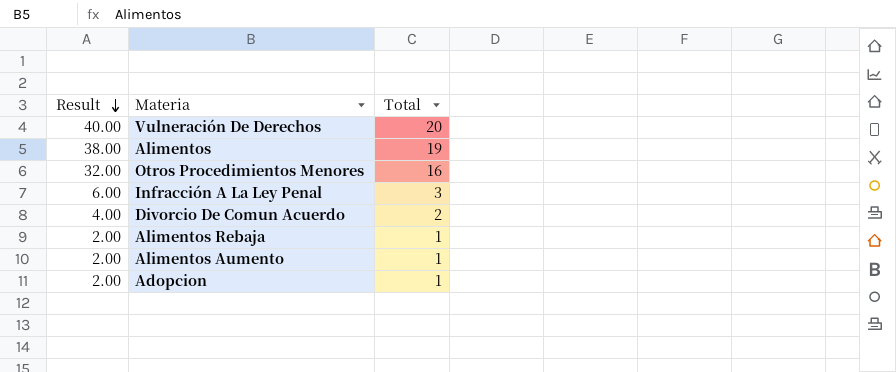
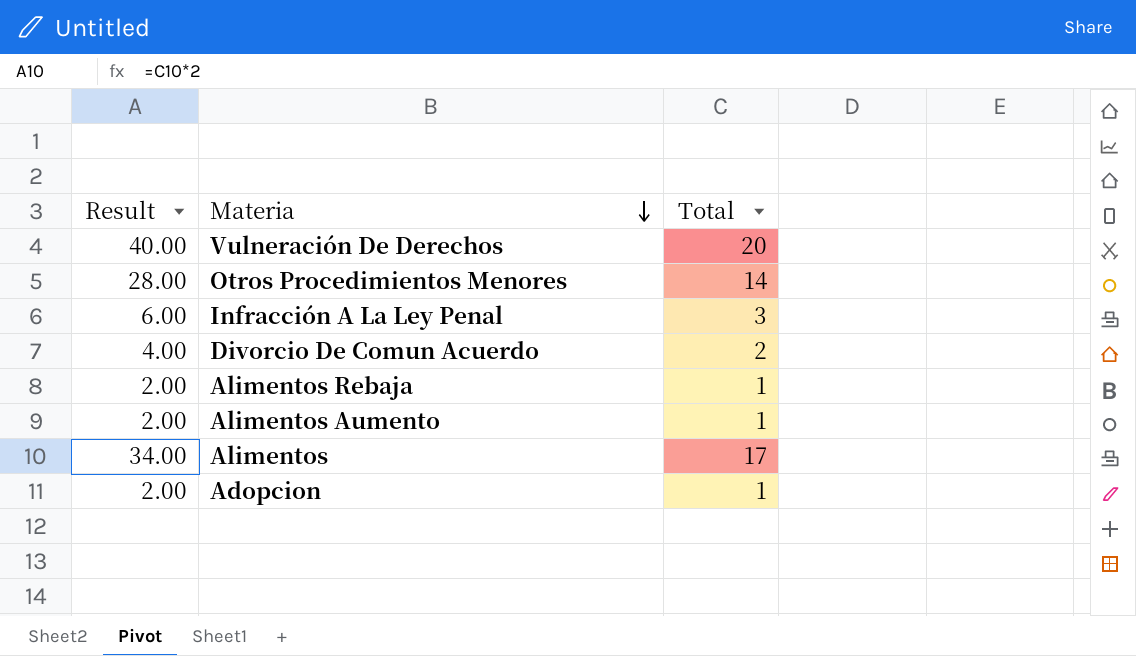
row order: Result descending -> Materia descending
Otros Procedimientos Menores | Result: 32.00 -> 28.00
Otros Procedimientos Menores | Total: 16 -> 14
Alimentos | Result: 38.00 -> 34.00
Alimentos | Total: 19 -> 17

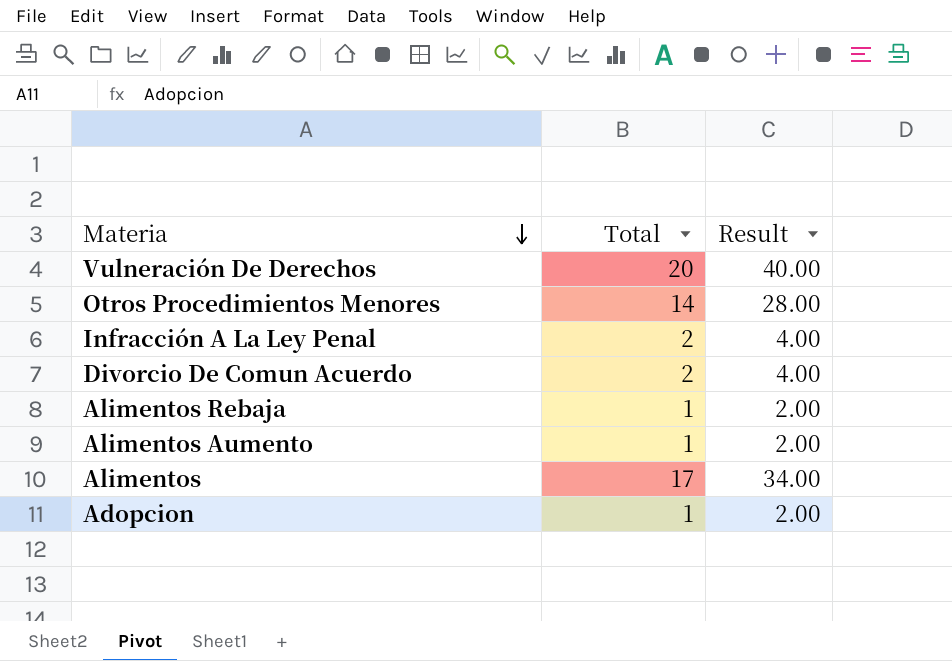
column Result | position: 1 -> 3
Infracción A La Ley Penal | Total: 3 -> 2
Infracción A La Ley Penal | Result: 6.00 -> 4.00

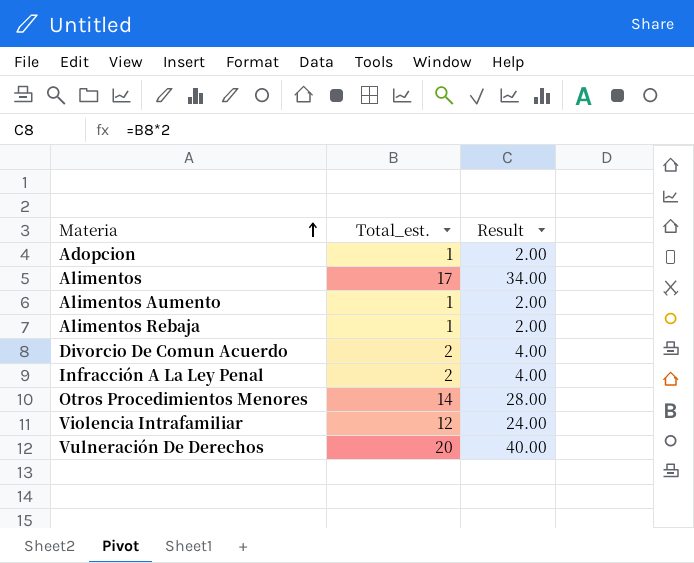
row order: Materia descending -> Materia ascending
column name: Total -> Total_est.
row Violencia Intrafamiliar: none -> 12 | 24.00

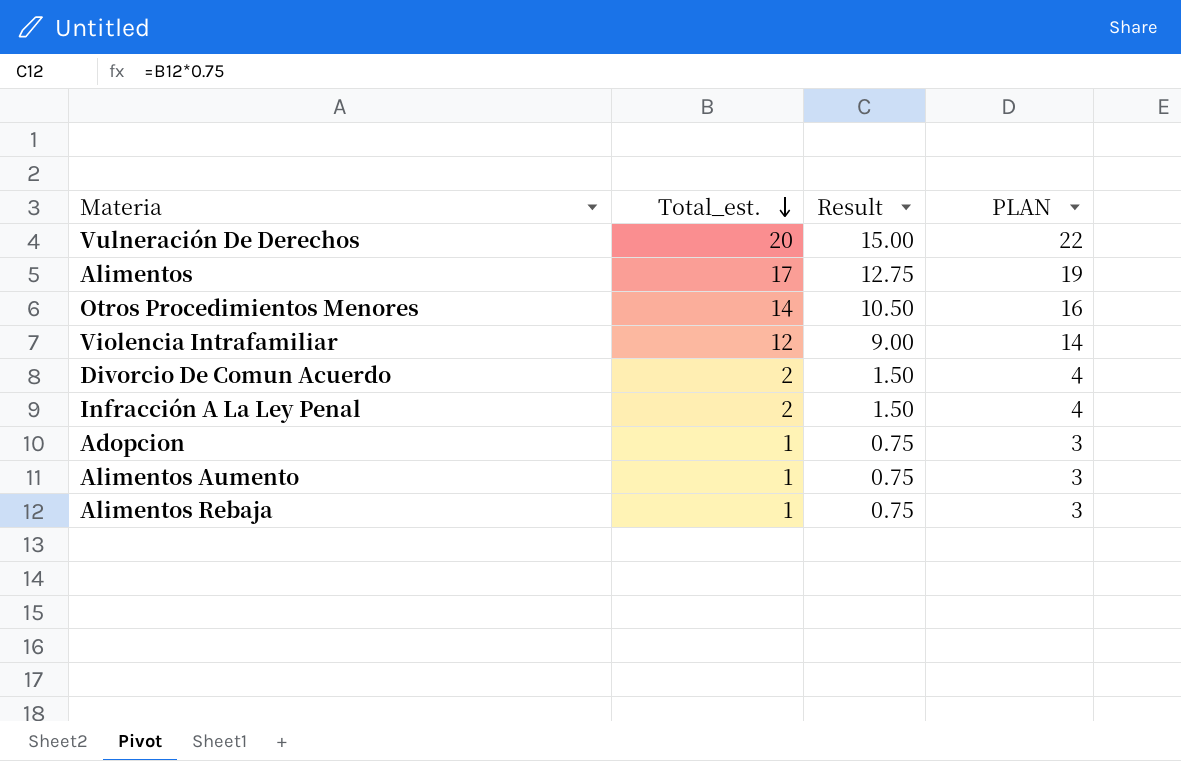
row order: Materia ascending -> Total_est. descending
column Result | formula: [Total_est.] * 2 -> [Total_est.] * 0.75
column PLAN | formula: none -> [Total_est.] + 2

